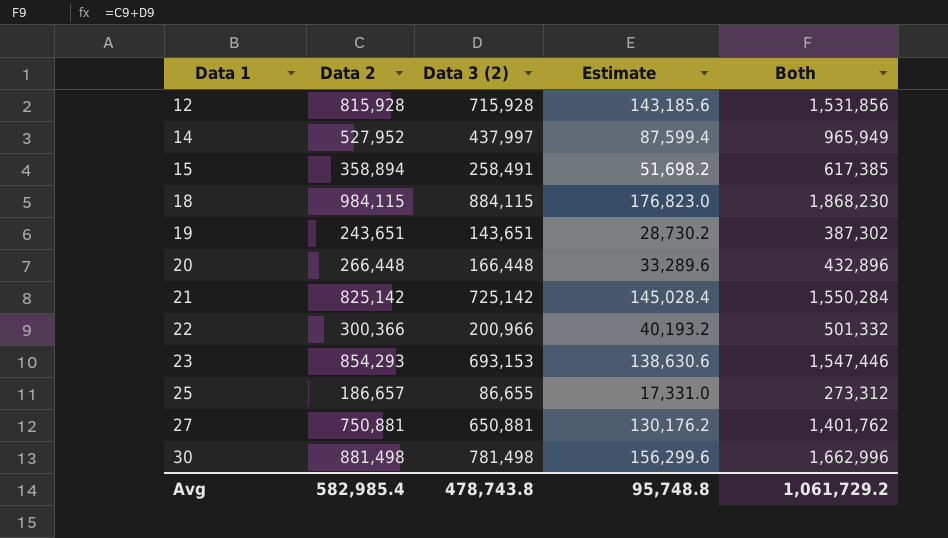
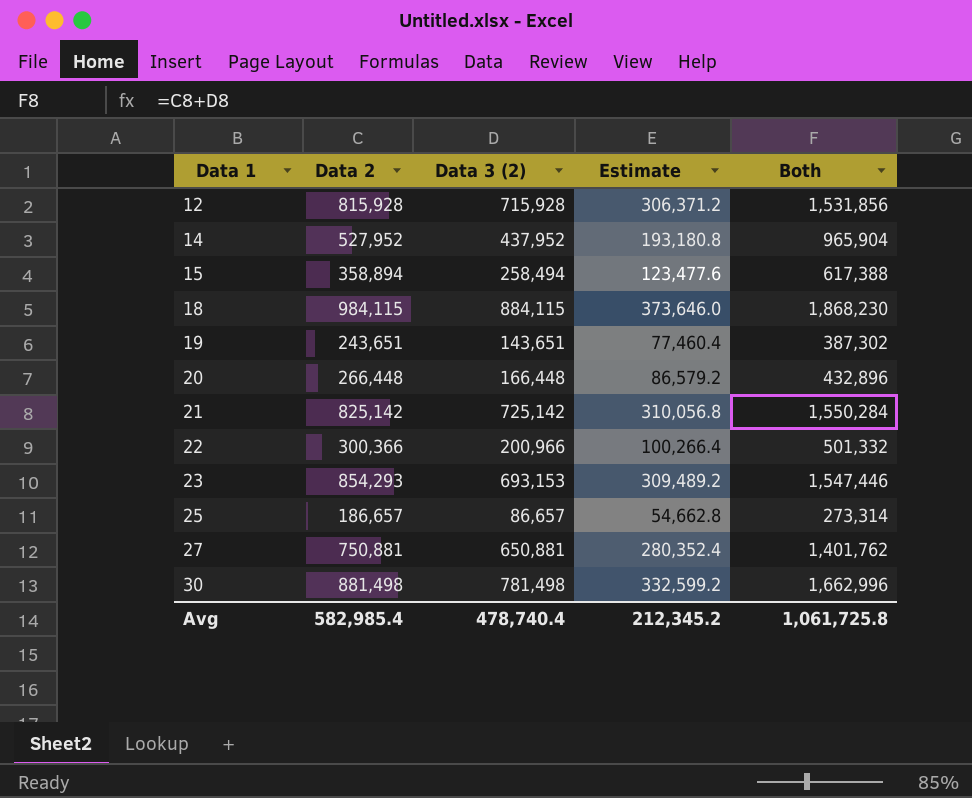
column Estimate | formula: [Data 3 (2)] * 0.2 -> [Both] * 0.2
14 | Data 3 (2): 437,997 -> 437,952
14 | Both: 965,949 -> 965,904
15 | Data 3 (2): 258,491 -> 258,494
15 | Both: 617,385 -> 617,388
25 | Data 3 (2): 86,655 -> 86,657
25 | Both: 273,312 -> 273,314
Avg | Data 3 (2): 478,743.8 -> 478,740.4
Avg | Estimate: 95,748.8 -> 212,345.2
Avg | Both: 1,061,729.2 -> 1,061,725.8

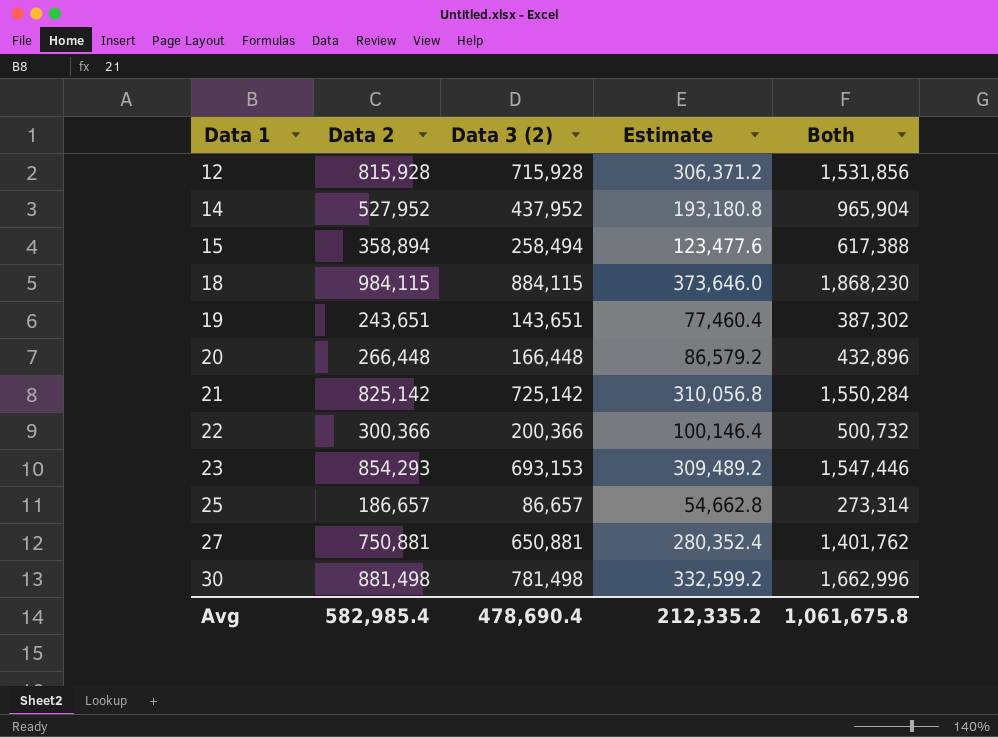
22 | Data 3 (2): 200,966 -> 200,366
22 | Estimate: 100,266.4 -> 100,146.4
22 | Both: 501,332 -> 500,732
Avg | Data 3 (2): 478,740.4 -> 478,690.4
Avg | Estimate: 212,345.2 -> 212,335.2
Avg | Both: 1,061,725.8 -> 1,061,675.8

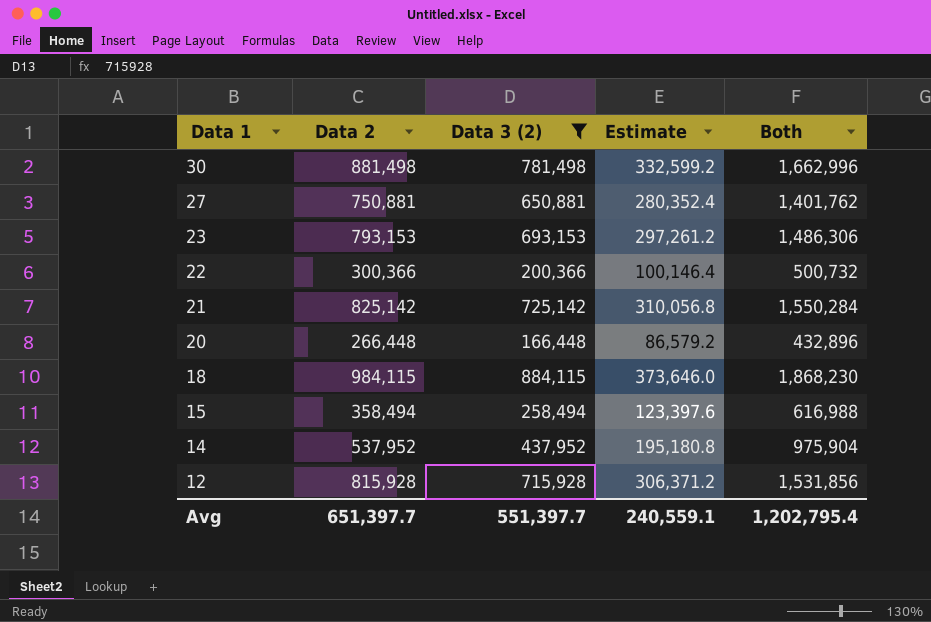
filter: none -> Data 3 (2) >= 166,448
row order: Data 1 ascending -> Data 1 descending
23 | Data 2: 854,293 -> 793,153
23 | Estimate: 309,489.2 -> 297,261.2
23 | Both: 1,547,446 -> 1,486,306
15 | Data 2: 358,894 -> 358,494
15 | Estimate: 123,477.6 -> 123,397.6
15 | Both: 617,388 -> 616,988
14 | Data 2: 527,952 -> 537,952
14 | Estimate: 193,180.8 -> 195,180.8
14 | Both: 965,904 -> 975,904
Avg | Data 2: 582,985.4 -> 651,397.7
Avg | Data 3 (2): 478,690.4 -> 551,397.7
Avg | Estimate: 212,335.2 -> 240,559.1
Avg | Both: 1,061,675.8 -> 1,202,795.4

